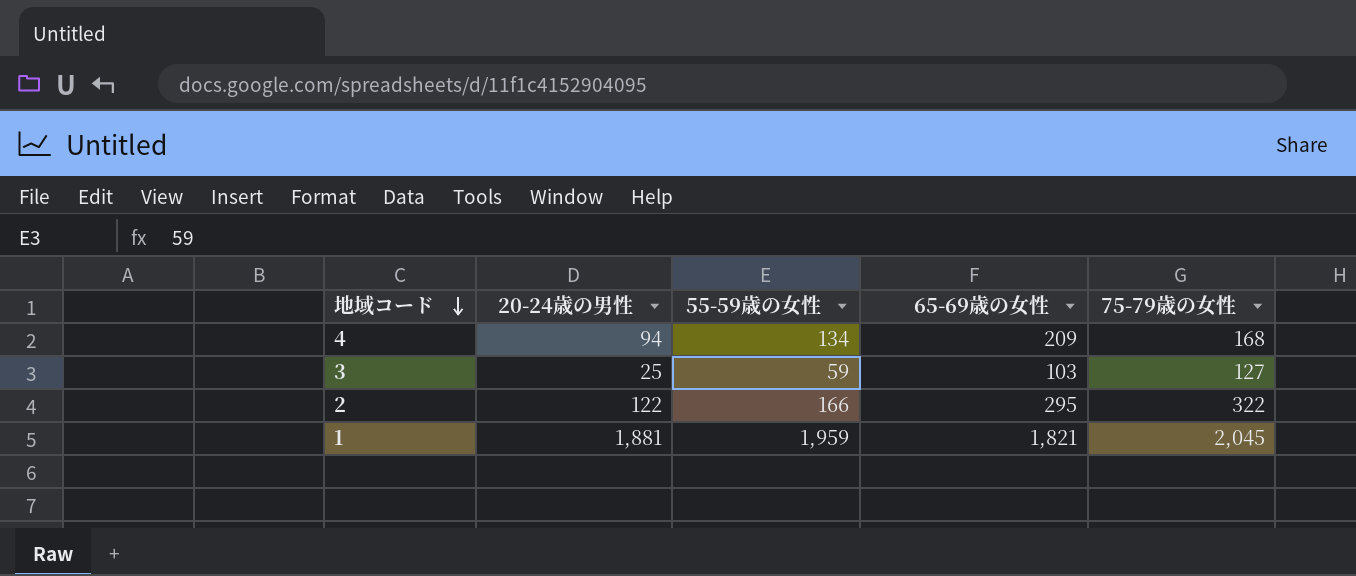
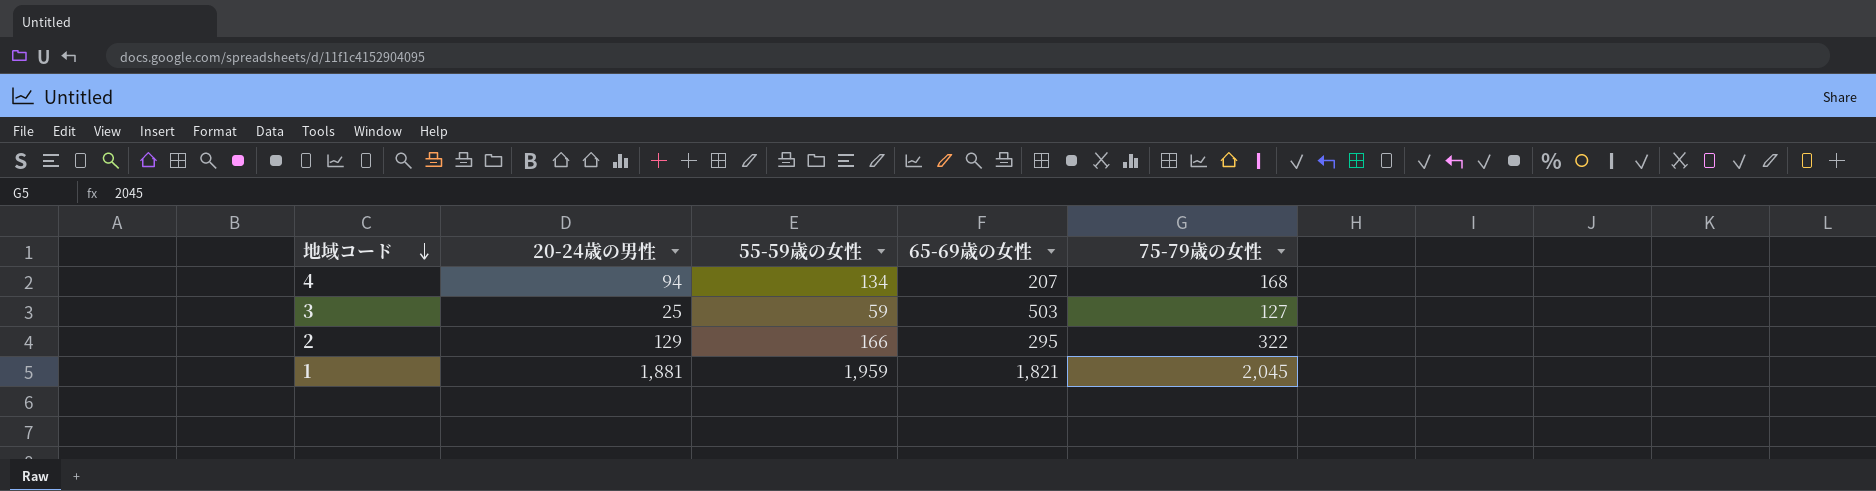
4 | 65-69歳の女性: 209 -> 207
3 | 65-69歳の女性: 103 -> 503
2 | 20-24歳の男性: 122 -> 129

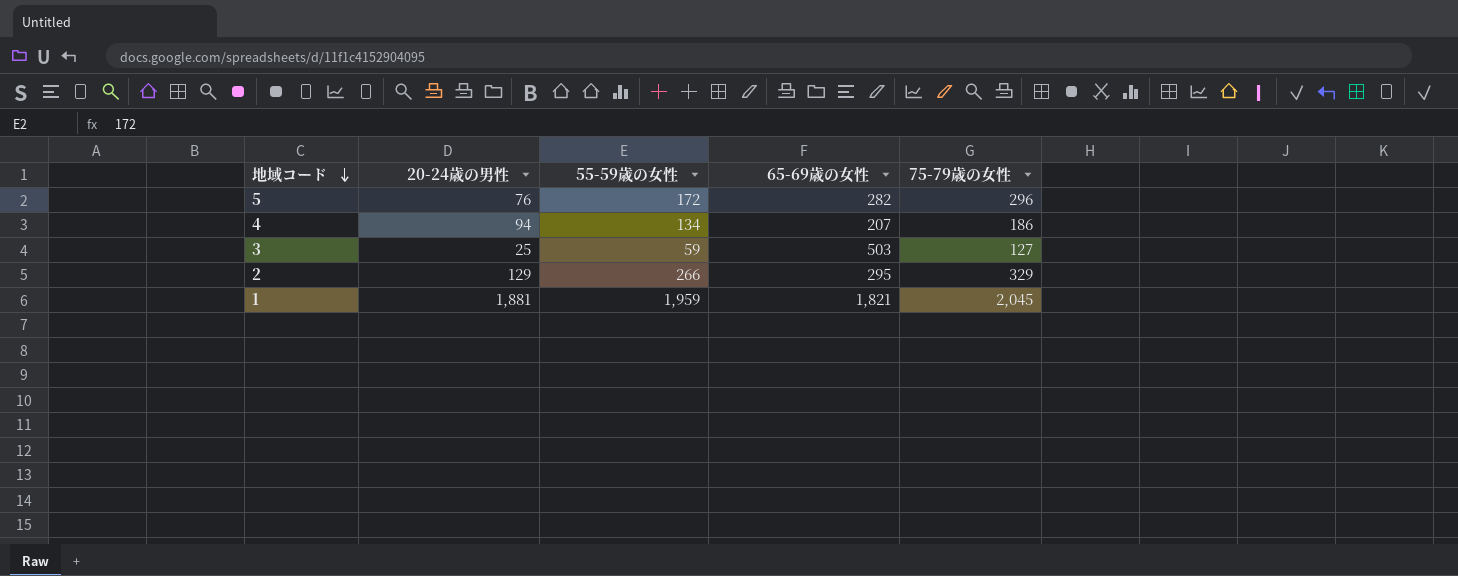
row 5: none -> 76 | 172 | 282 | 296
4 | 75-79歳の女性: 168 -> 186
2 | 55-59歳の女性: 166 -> 266
2 | 75-79歳の女性: 322 -> 329

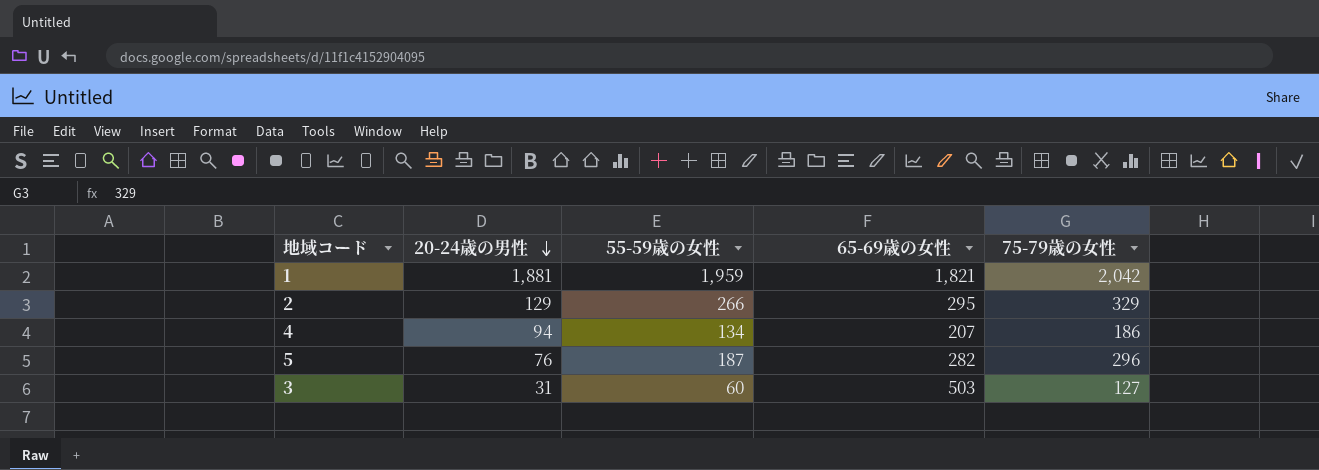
row order: 地域コード descending -> 20-24歳の男性 descending
1 | 75-79歳の女性: 2,045 -> 2,042
5 | 55-59歳の女性: 172 -> 187
3 | 20-24歳の男性: 25 -> 31
3 | 55-59歳の女性: 59 -> 60

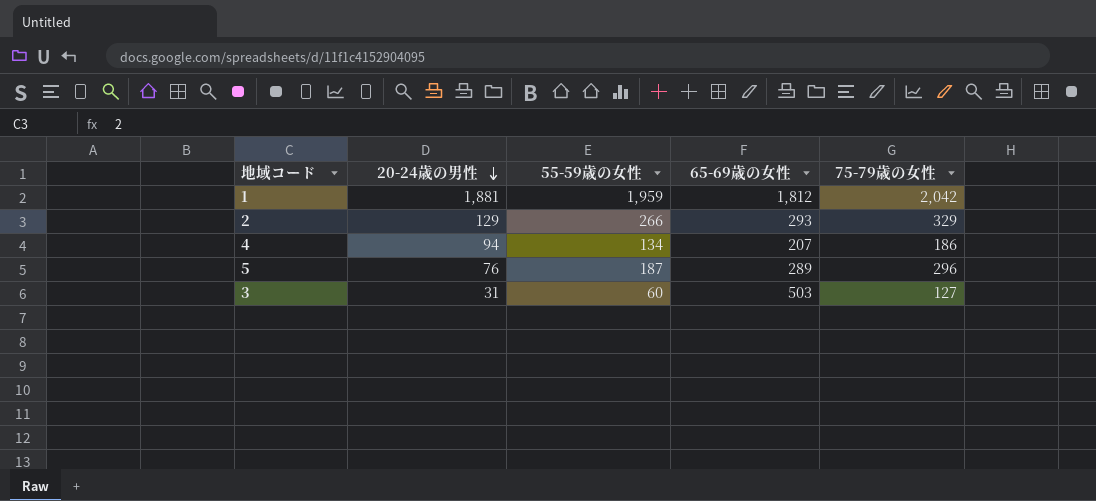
1 | 65-69歳の女性: 1,821 -> 1,812
2 | 65-69歳の女性: 295 -> 293
5 | 65-69歳の女性: 282 -> 289

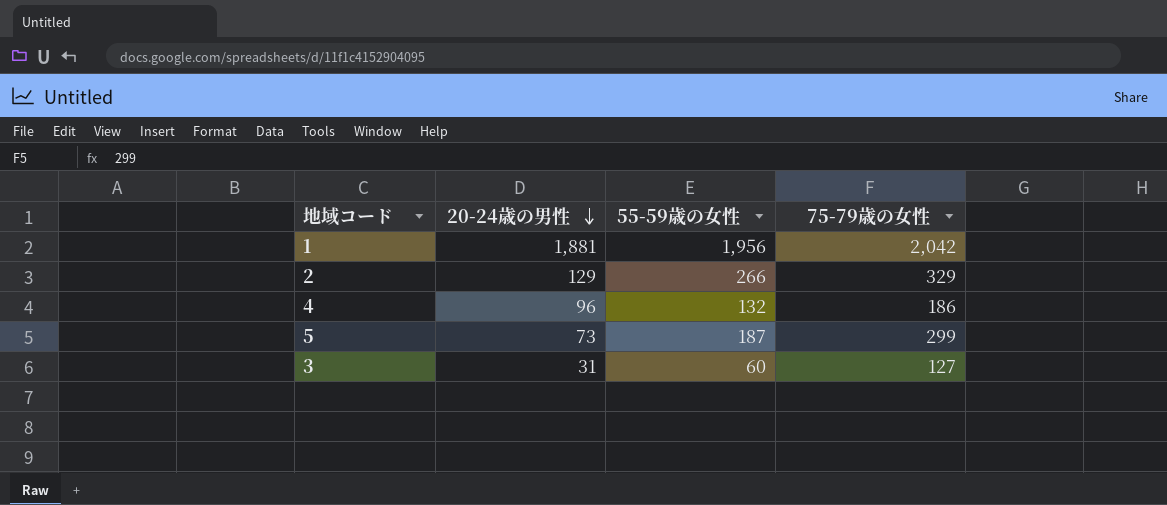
column 65-69歳の女性 | position: 4 -> none
1 | 55-59歳の女性: 1,959 -> 1,956
4 | 20-24歳の男性: 94 -> 96
4 | 55-59歳の女性: 134 -> 132
5 | 20-24歳の男性: 76 -> 73
5 | 75-79歳の女性: 296 -> 299

